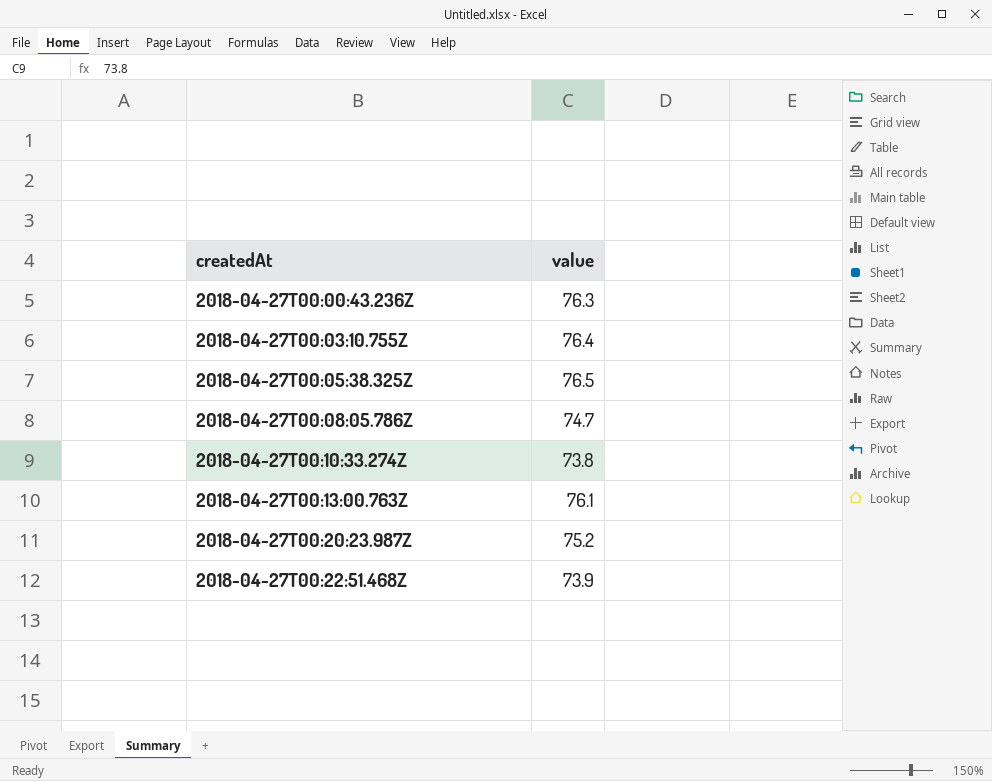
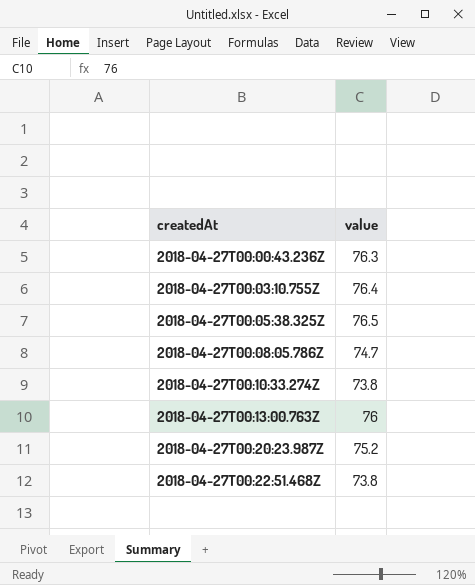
2018-04-27T00:13:00.763Z | value: 76.1 -> 76
2018-04-27T00:22:51.468Z | value: 73.9 -> 73.8

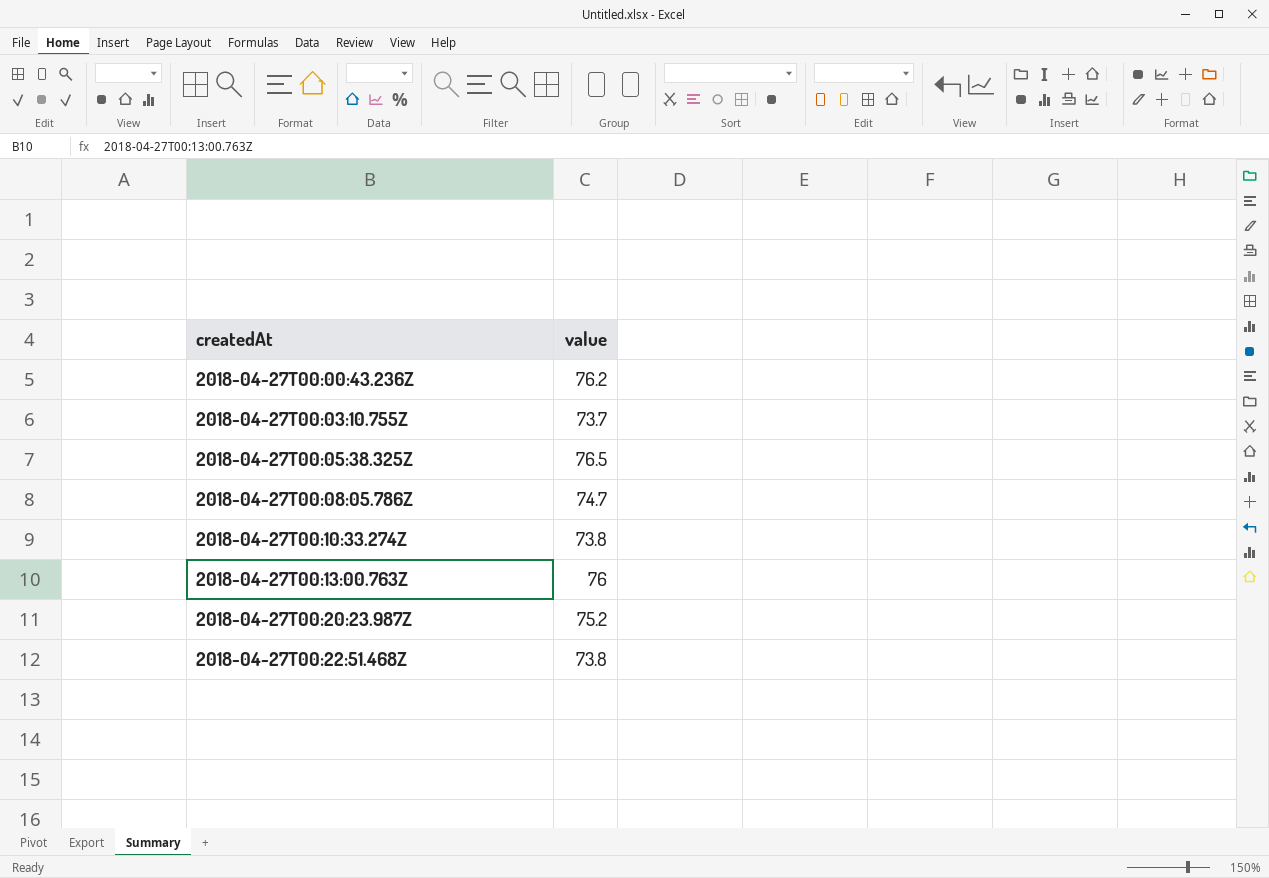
2018-04-27T00:00:43.236Z | value: 76.3 -> 76.2
2018-04-27T00:03:10.755Z | value: 76.4 -> 73.7

